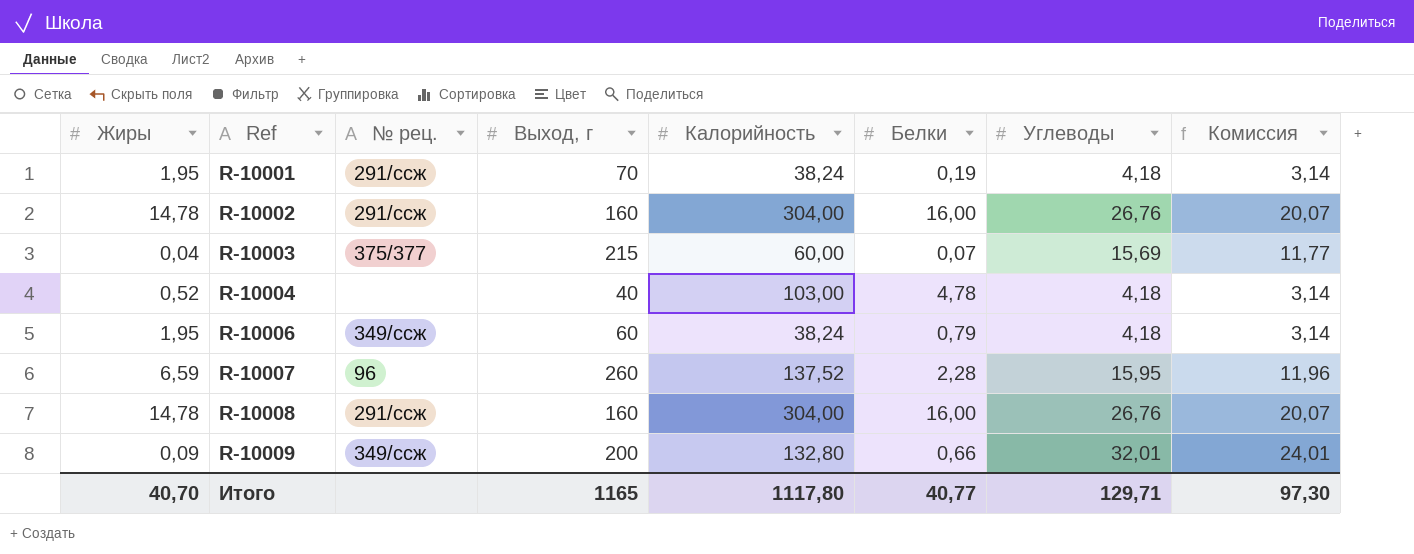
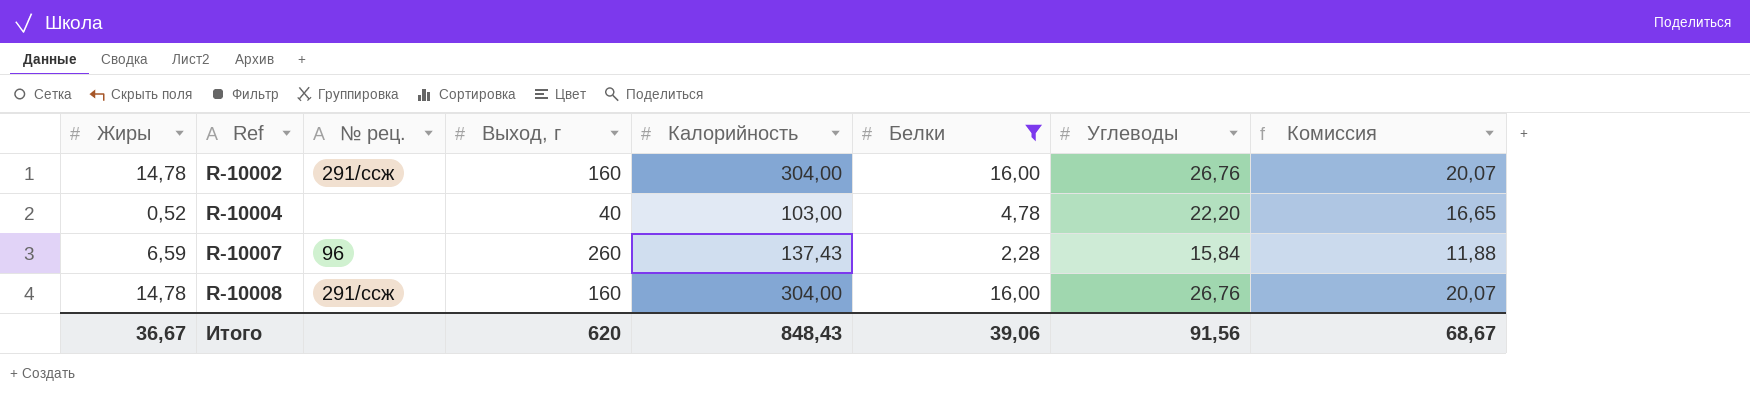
filter: none -> Белки >= 2,28
R-10004 | Углеводы: 4,18 -> 22,20
R-10004 | Комиссия: 3,14 -> 16,65
R-10007 | Калорийность: 137,52 -> 137,43
R-10007 | Углеводы: 15,95 -> 15,84
R-10007 | Комиссия: 11,96 -> 11,88
Итого | Жиры: 40,70 -> 36,67
Итого | Выход, г: 1165 -> 620
Итого | Калорийность: 1117,80 -> 848,43
Итого | Белки: 40,77 -> 39,06
Итого | Углеводы: 129,71 -> 91,56
Итого | Комиссия: 97,30 -> 68,67

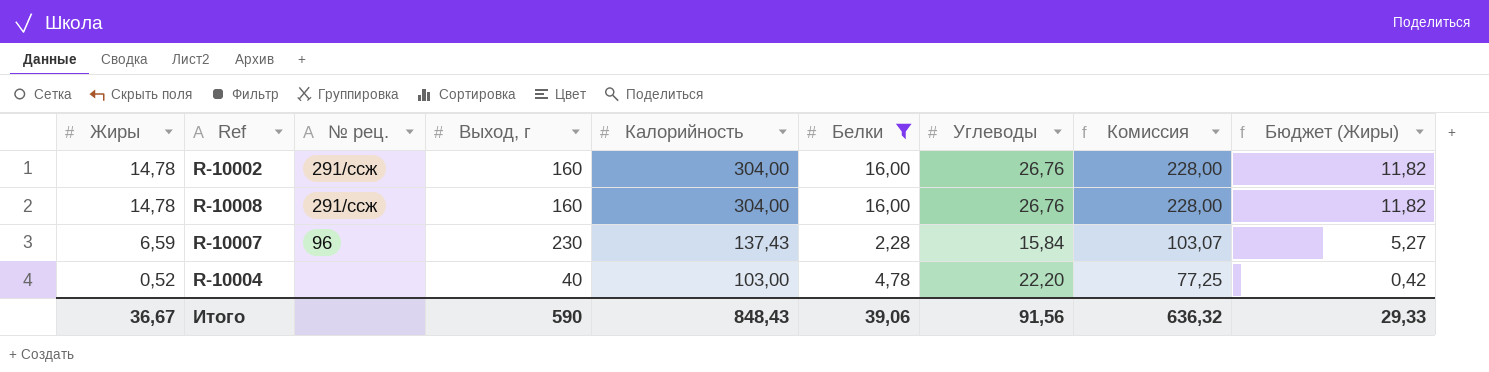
row order: Ref ascending -> Жиры descending
column Комиссия | formula: [Углеводы] * 0,75 -> [Калорийность] * 0,75
column Бюджет (Жиры) | formula: none -> [Жиры] * 0,8
R-10007 | Выход, г: 260 -> 230
Итого | Выход, г: 620 -> 590
Итого | Комиссия: 68,67 -> 636,32

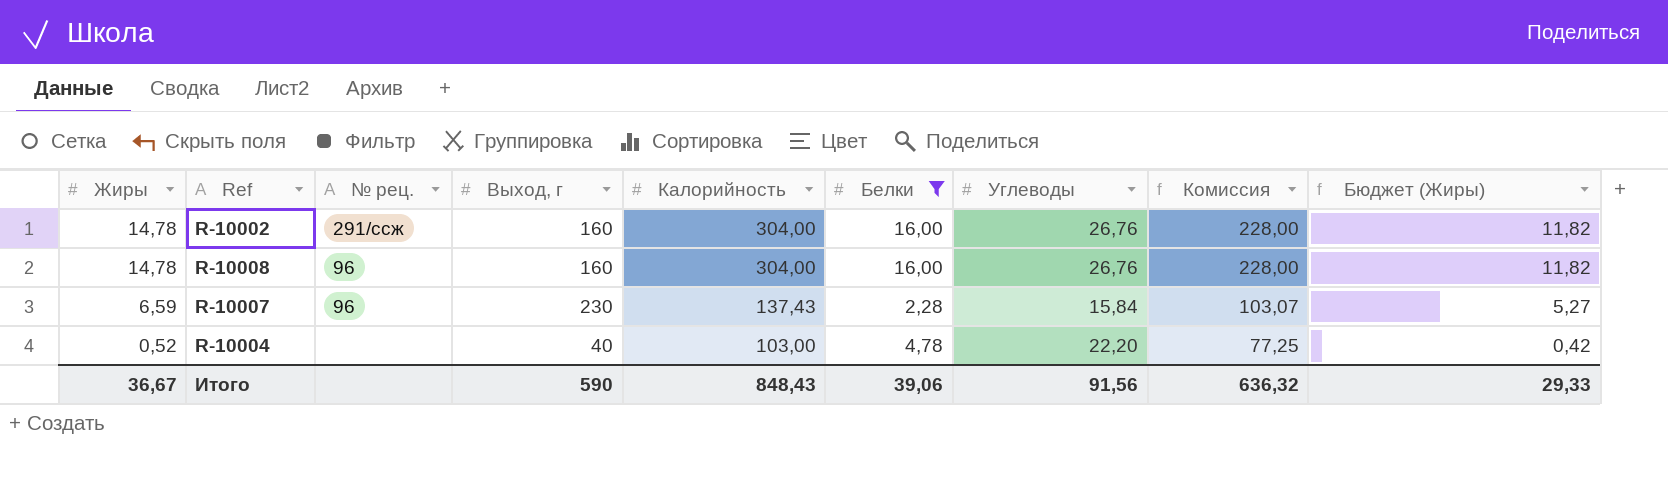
R-10008 | № рец.: 291/ссж -> 96

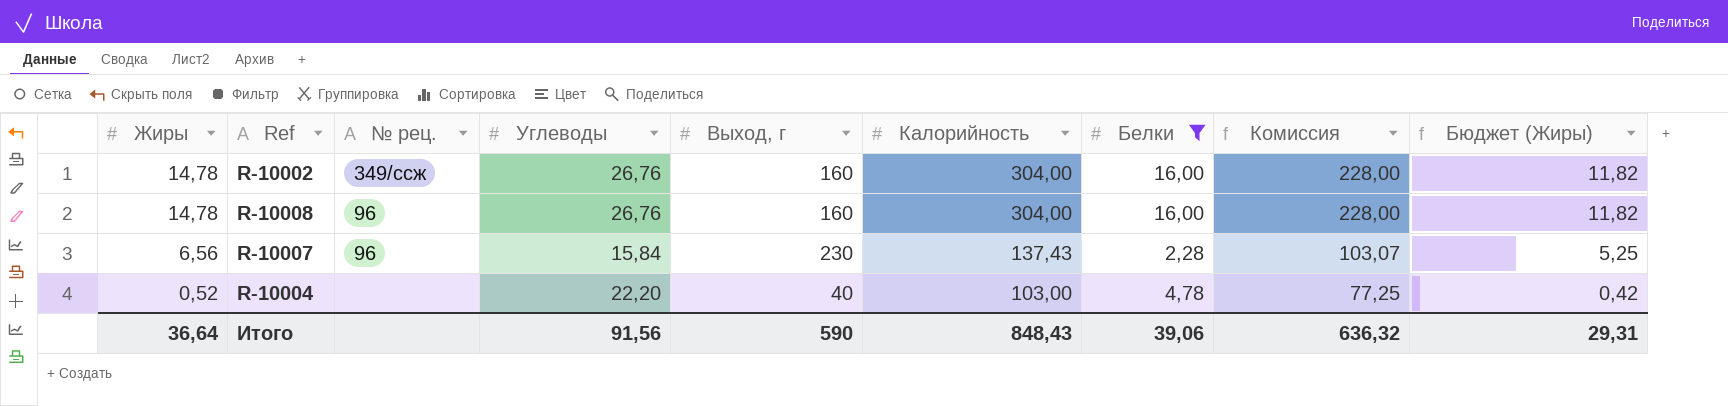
column Углеводы | position: 7 -> 4
R-10002 | № рец.: 291/ссж -> 349/сcж
R-10007 | Жиры: 6,59 -> 6,56
R-10007 | Бюджет (Жиры): 5,27 -> 5,25
Итого | Жиры: 36,67 -> 36,64
Итого | Бюджет (Жиры): 29,33 -> 29,31

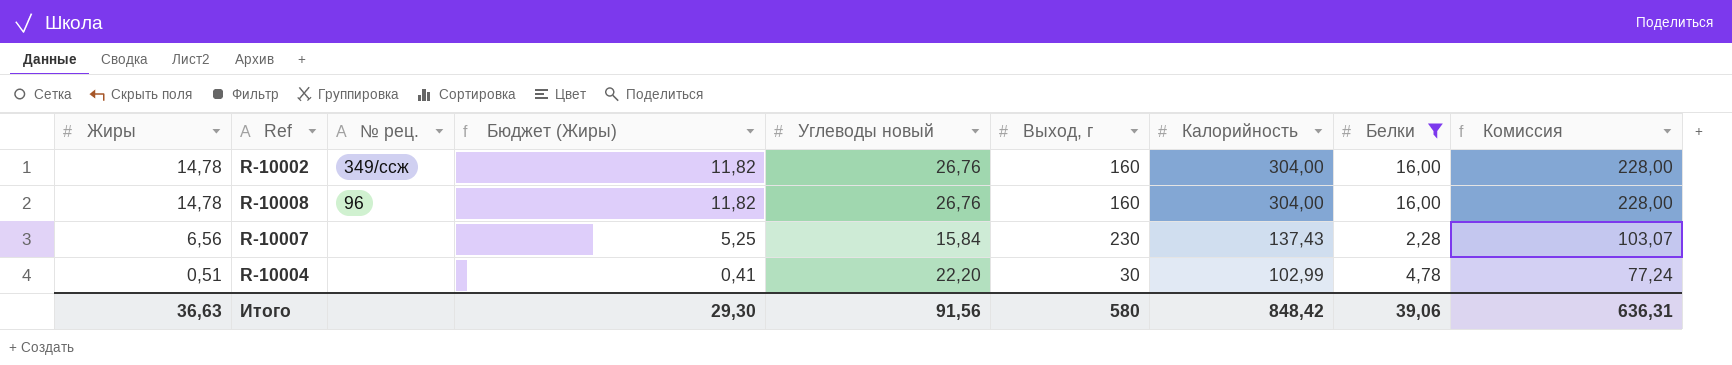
column Бюджет (Жиры) | position: 9 -> 4
column name: Углеводы -> Углеводы новый
R-10007 | № рец.: 96 -> none
R-10004 | Жиры: 0,52 -> 0,51
R-10004 | Бюджет (Жиры): 0,42 -> 0,41
R-10004 | Выход, г: 40 -> 30
R-10004 | Калорийность: 103,00 -> 102,99
R-10004 | Комиссия: 77,25 -> 77,24
Итого | Жиры: 36,64 -> 36,63
Итого | Бюджет (Жиры): 29,31 -> 29,30
Итого | Выход, г: 590 -> 580
Итого | Калорийность: 848,43 -> 848,42
Итого | Комиссия: 636,32 -> 636,31

